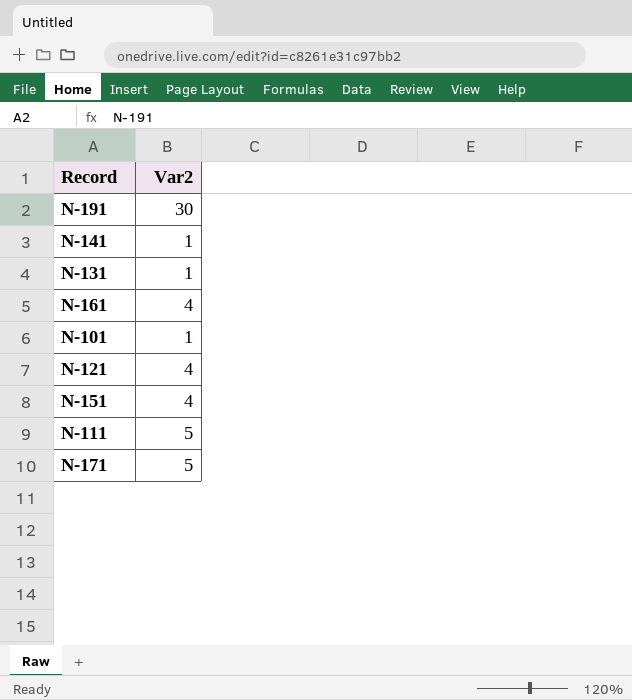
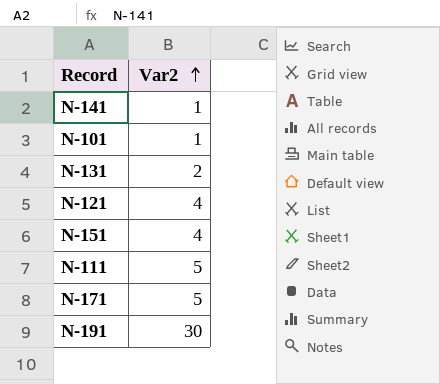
row order: none -> Var2 ascending
row N-161: 4 -> none
N-131 | Var2: 1 -> 2

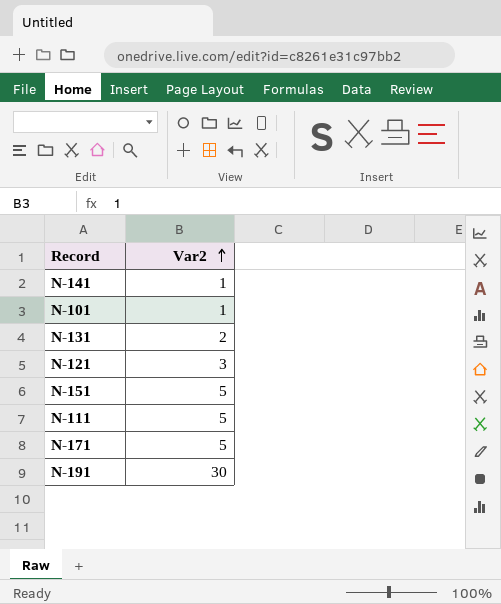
N-121 | Var2: 4 -> 3
N-151 | Var2: 4 -> 5

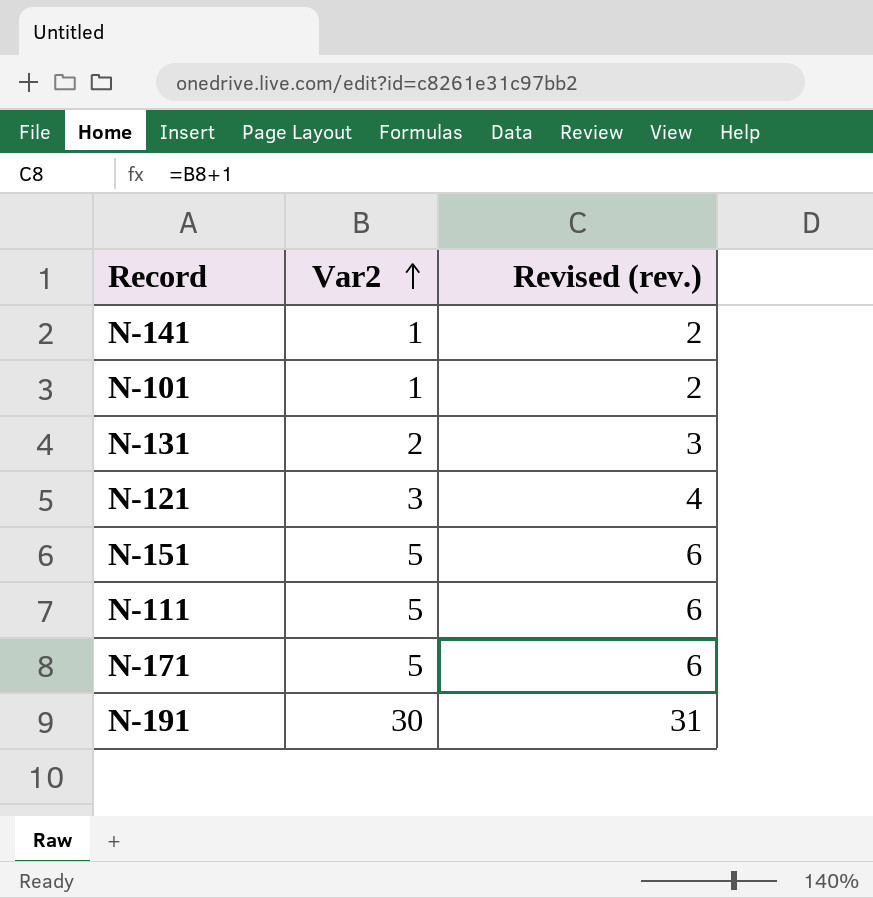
column Revised (rev.) | formula: none -> [Var2] + 1

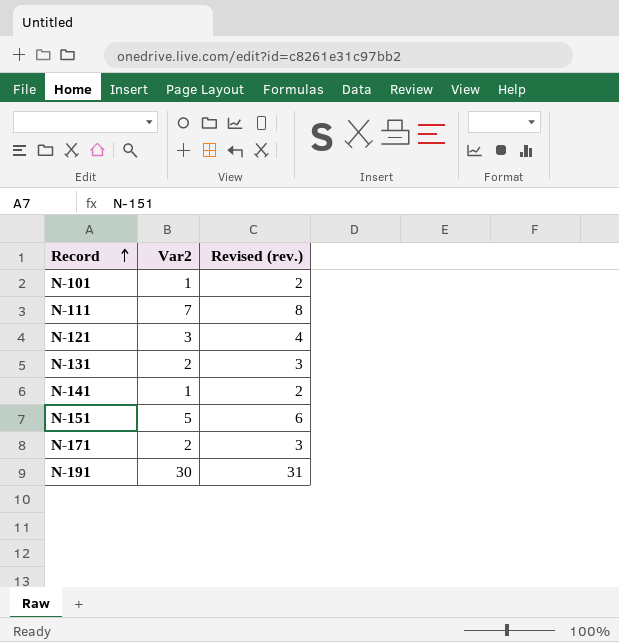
row order: Var2 ascending -> Record ascending
N-111 | Var2: 5 -> 7
N-111 | Revised (rev.): 6 -> 8
N-171 | Var2: 5 -> 2
N-171 | Revised (rev.): 6 -> 3

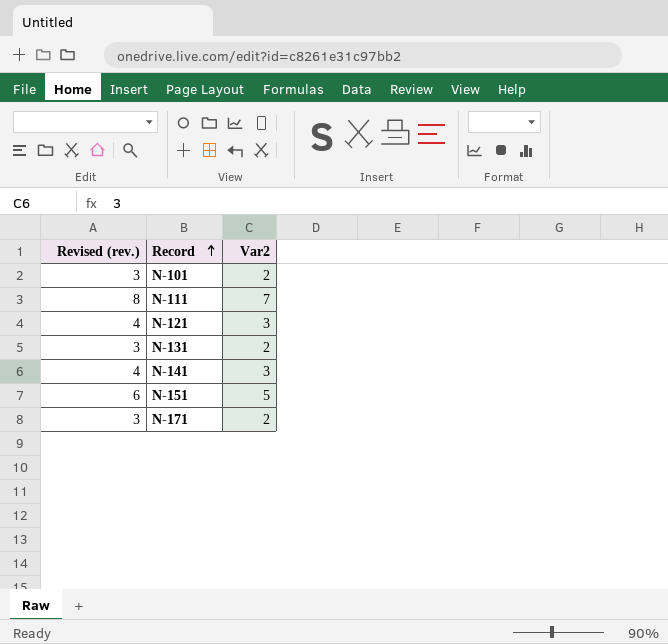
column Revised (rev.) | position: 3 -> 1
row N-191: 30 | 31 -> none
N-101 | Revised (rev.): 2 -> 3
N-101 | Var2: 1 -> 2
N-141 | Revised (rev.): 2 -> 4
N-141 | Var2: 1 -> 3

